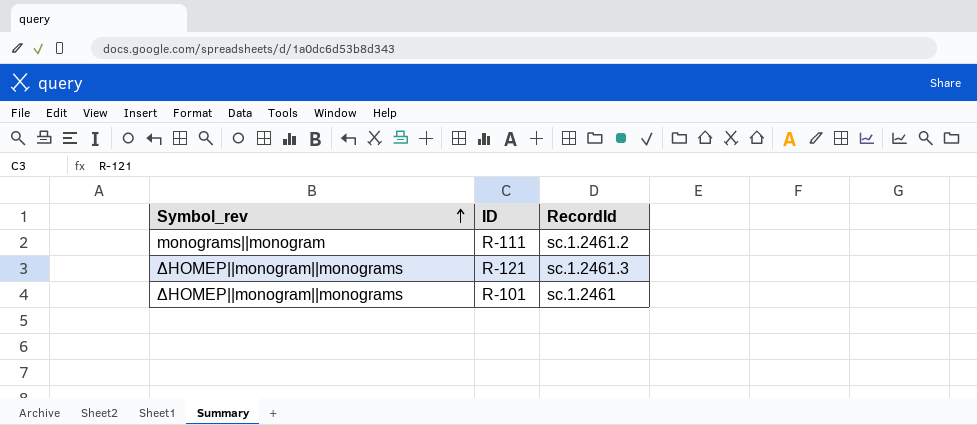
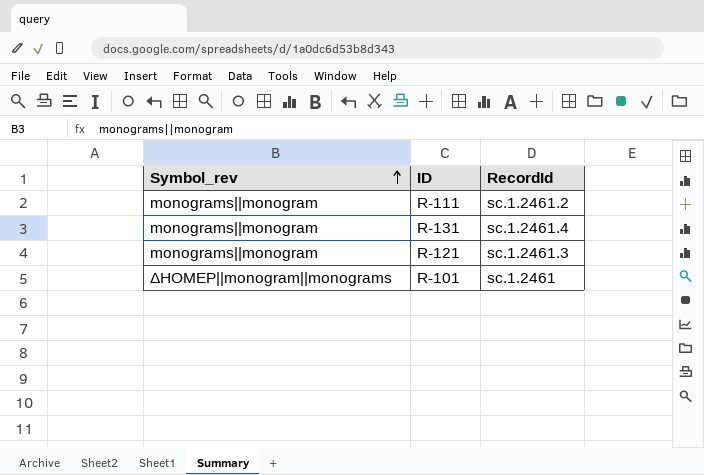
row R-131: none -> monograms||monogram | sc.1.2461.4
R-121 | Symbol_rev: ΔΗΟΜΕΡ||monogram||monograms -> monograms||monogram

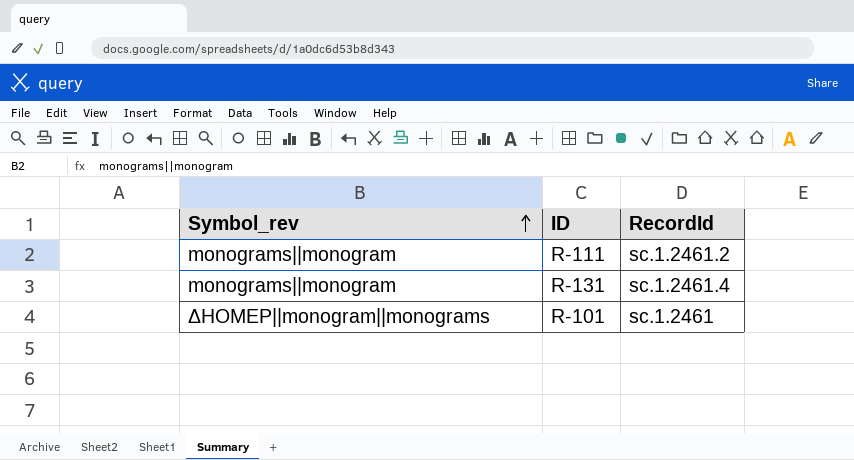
row R-121: monograms||monogram | sc.1.2461.3 -> none

